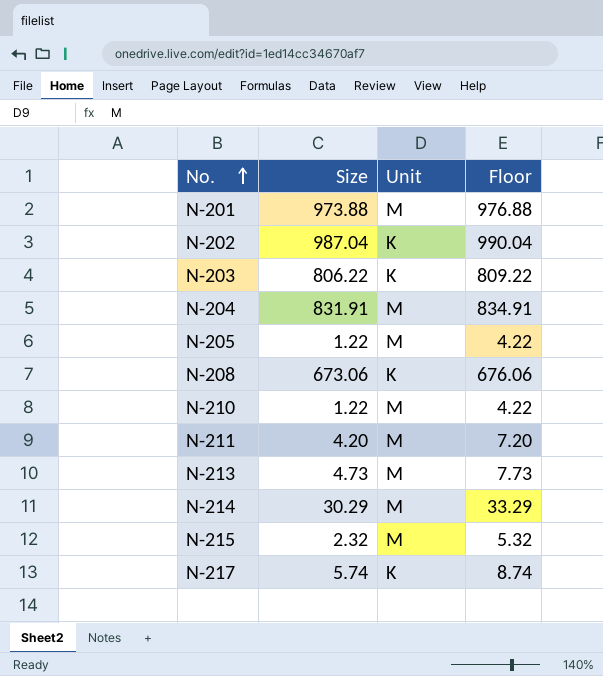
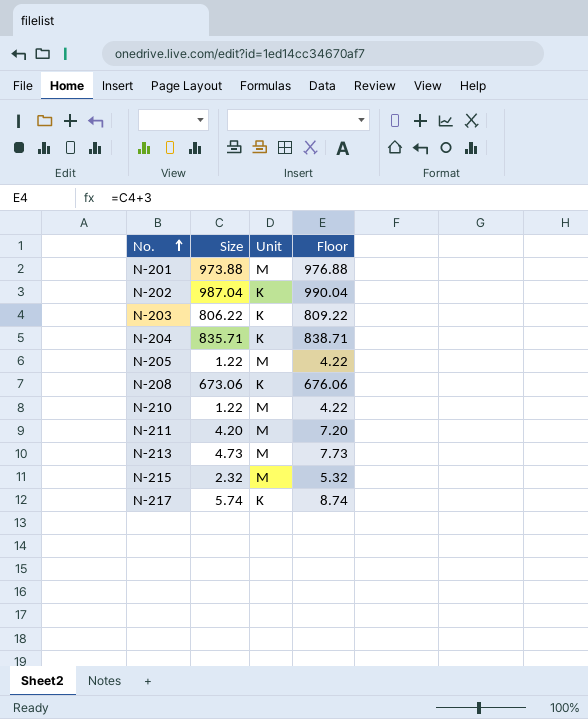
row N-214: 30.29 | M | 33.29 -> none
N-204 | Size: 831.91 -> 835.71
N-204 | Unit: M -> K
N-204 | Floor: 834.91 -> 838.71

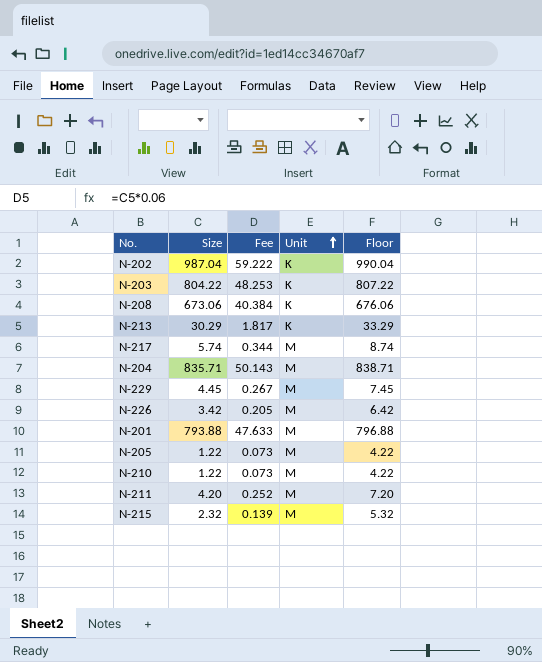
row order: No. ascending -> Unit ascending
column Fee | formula: none -> [Size] * 0.06
N-203 | Size: 806.22 -> 804.22
N-203 | Floor: 809.22 -> 807.22
N-213 | Size: 4.73 -> 30.29
N-213 | Unit: M -> K
N-213 | Floor: 7.73 -> 33.29
N-217 | Unit: K -> M
N-204 | Unit: K -> M
row N-229: none -> 4.45 | 0.267 | M | 7.45
row N-226: none -> 3.42 | 0.205 | M | 6.42
N-201 | Size: 973.88 -> 793.88
N-201 | Floor: 976.88 -> 796.88

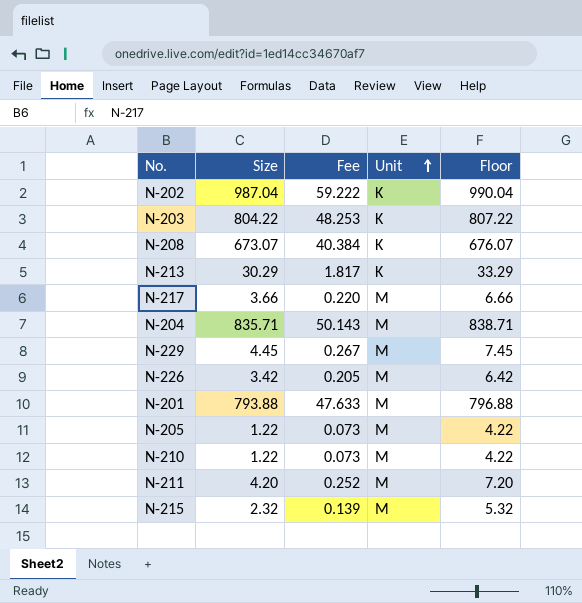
N-208 | Size: 673.06 -> 673.07
N-208 | Floor: 676.06 -> 676.07
N-217 | Size: 5.74 -> 3.66
N-217 | Fee: 0.344 -> 0.220
N-217 | Floor: 8.74 -> 6.66

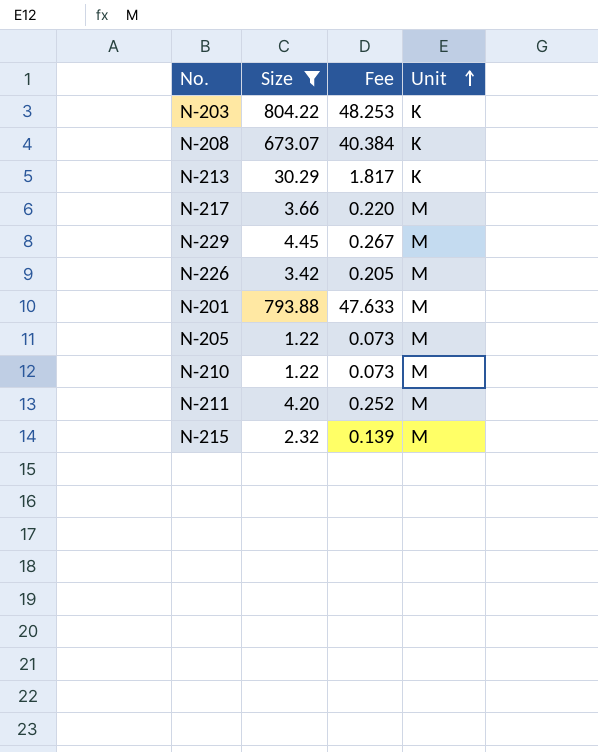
filter: none -> Size <= 804.22
column Floor | formula: [Size] + 3 -> none

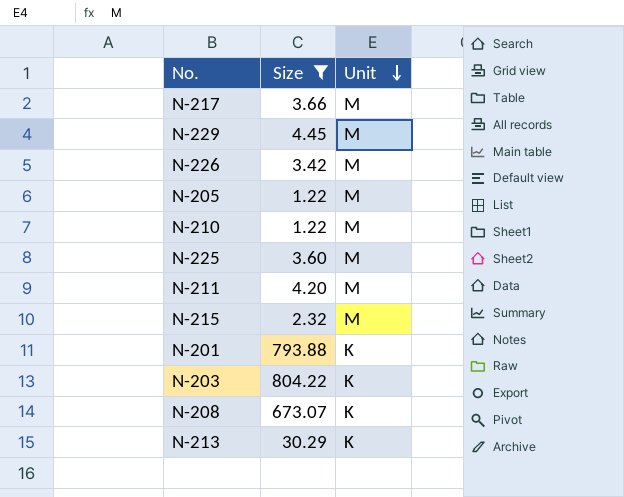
row order: Unit ascending -> Unit descending
column Fee | formula: [Size] * 0.06 -> none
row N-225: none -> 3.60 | M
N-201 | Unit: M -> K

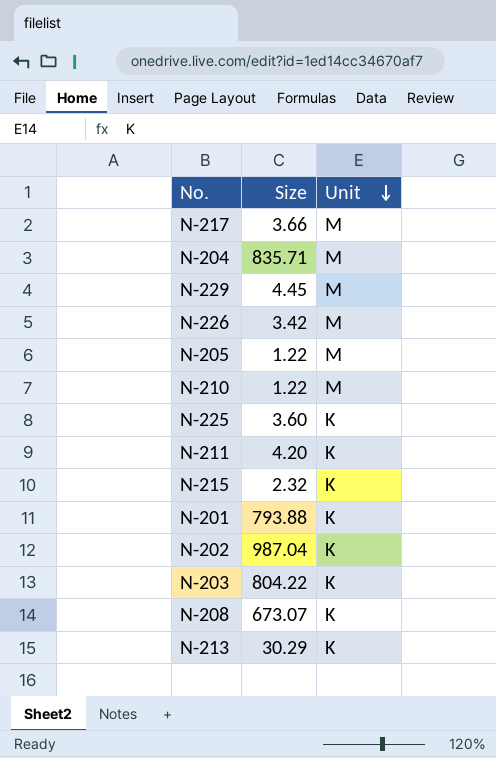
filter: Size <= 804.22 -> none
N-225 | Unit: M -> K
N-211 | Unit: M -> K
N-215 | Unit: M -> K

